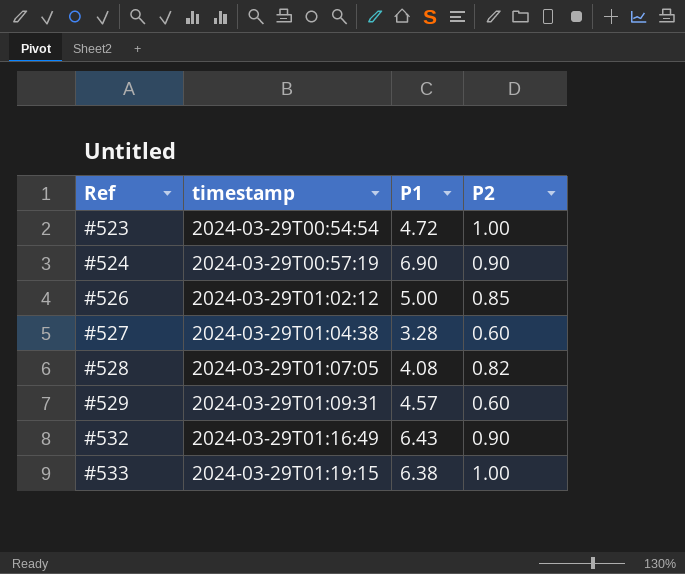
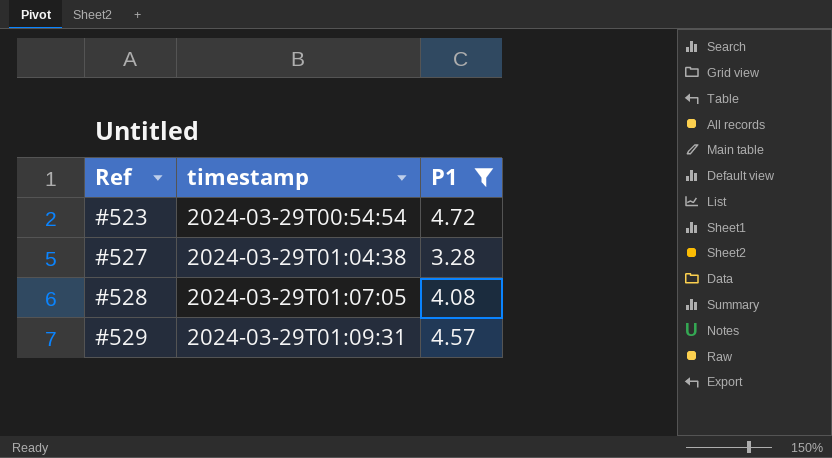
filter: none -> P1 <= 4.72
column P2 | position: 4 -> none

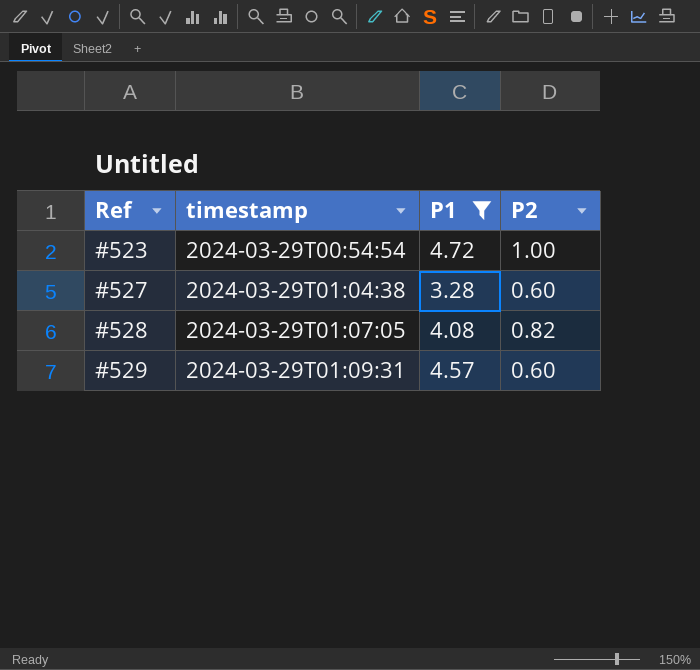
column P2 | position: none -> 4

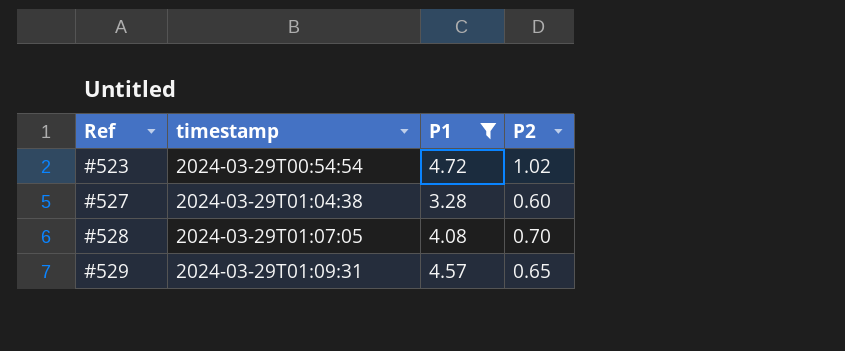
#523 | P2: 1.00 -> 1.02
#528 | P2: 0.82 -> 0.70
#529 | P2: 0.60 -> 0.65

